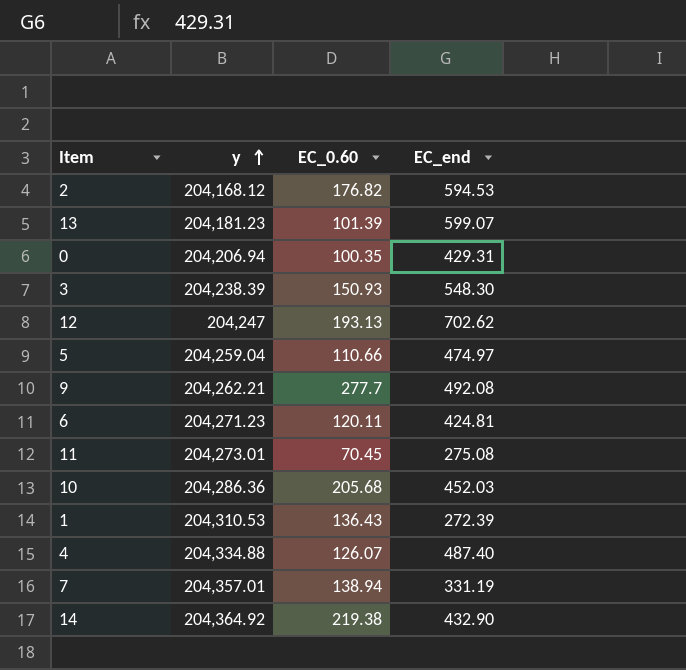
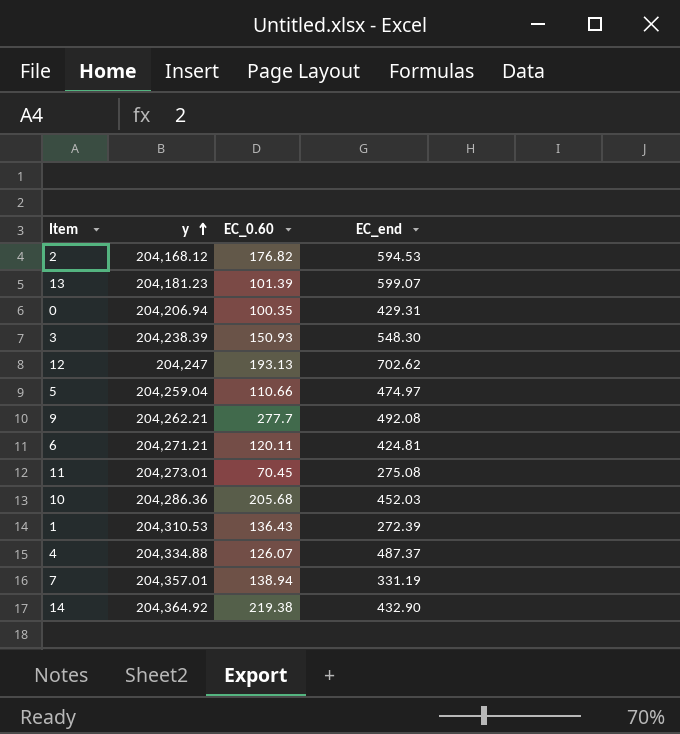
6 | y: 204,271.23 -> 204,271.21
4 | EC_end: 487.40 -> 487.37

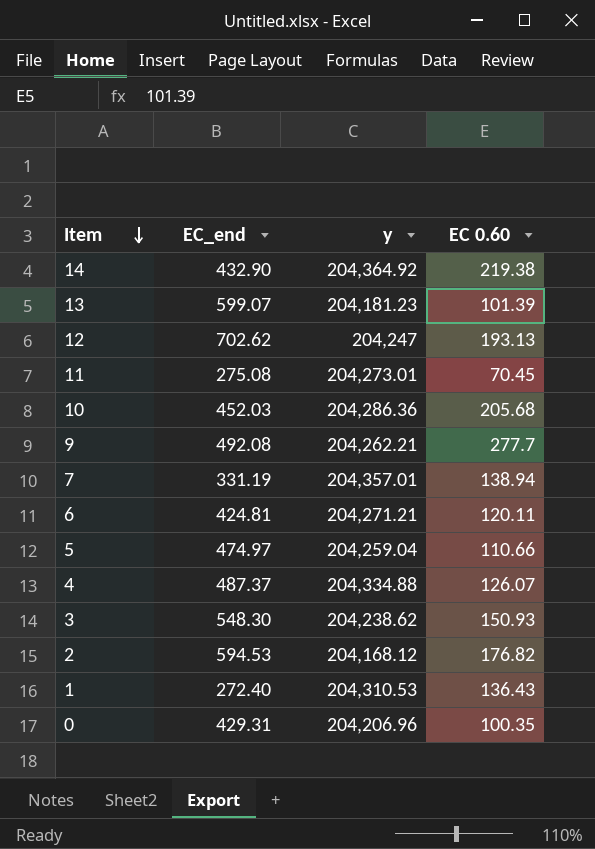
row order: y ascending -> Item descending
column EC_end | position: 4 -> 2
column name: EC_0.60 -> EC 0.60
3 | y: 204,238.39 -> 204,238.62
1 | EC_end: 272.39 -> 272.40
0 | y: 204,206.94 -> 204,206.96

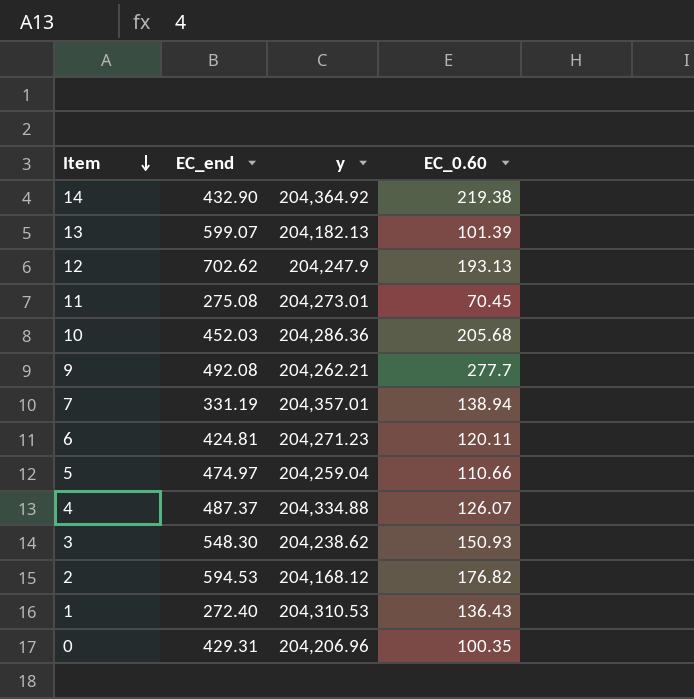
column name: EC 0.60 -> EC_0.60
13 | y: 204,181.23 -> 204,182.13
12 | y: 204,247 -> 204,247.9
6 | y: 204,271.21 -> 204,271.23

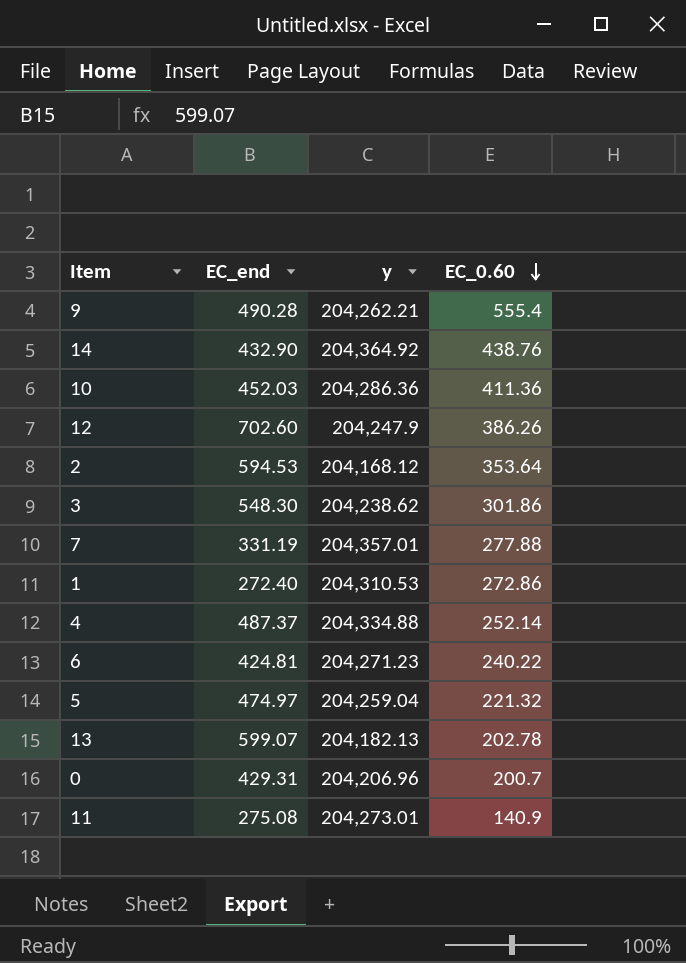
row order: Item descending -> EC_0.60 descending
9 | EC_end: 492.08 -> 490.28
9 | EC_0.60: 277.7 -> 555.4
14 | EC_0.60: 219.38 -> 438.76
10 | EC_0.60: 205.68 -> 411.36
12 | EC_end: 702.62 -> 702.60
12 | EC_0.60: 193.13 -> 386.26
2 | EC_0.60: 176.82 -> 353.64
3 | EC_0.60: 150.93 -> 301.86
7 | EC_0.60: 138.94 -> 277.88
1 | EC_0.60: 136.43 -> 272.86
4 | EC_0.60: 126.07 -> 252.14
6 | EC_0.60: 120.11 -> 240.22
5 | EC_0.60: 110.66 -> 221.32
13 | EC_0.60: 101.39 -> 202.78
0 | EC_0.60: 100.35 -> 200.7
11 | EC_0.60: 70.45 -> 140.9

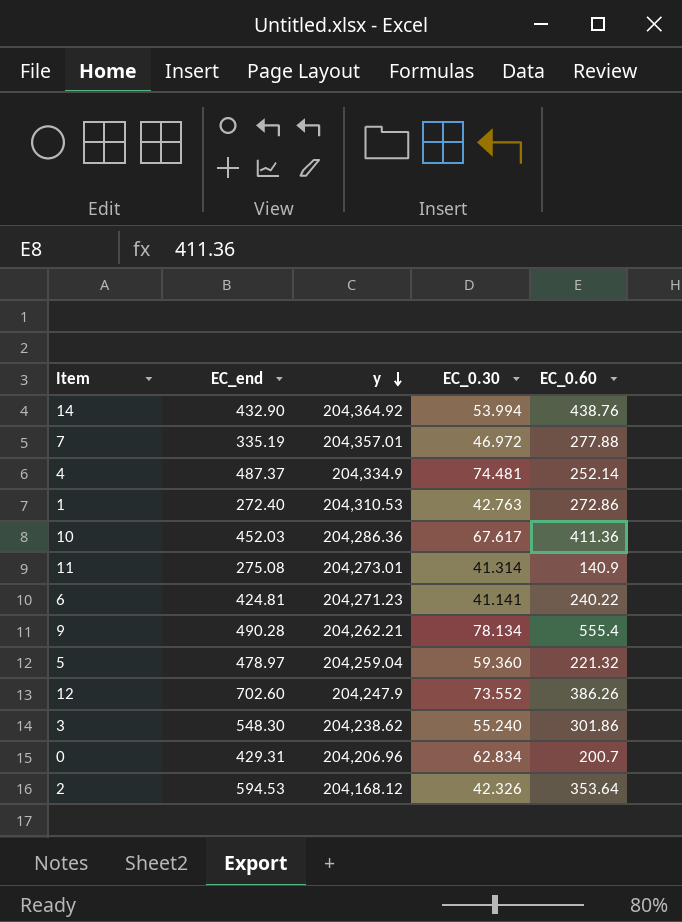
row order: EC_0.60 descending -> y descending
column EC_0.30 | position: none -> 4
row 13: 599.07 | 204,182.13 | 202.78 -> none
7 | EC_end: 331.19 -> 335.19
4 | y: 204,334.88 -> 204,334.9
5 | EC_end: 474.97 -> 478.97

